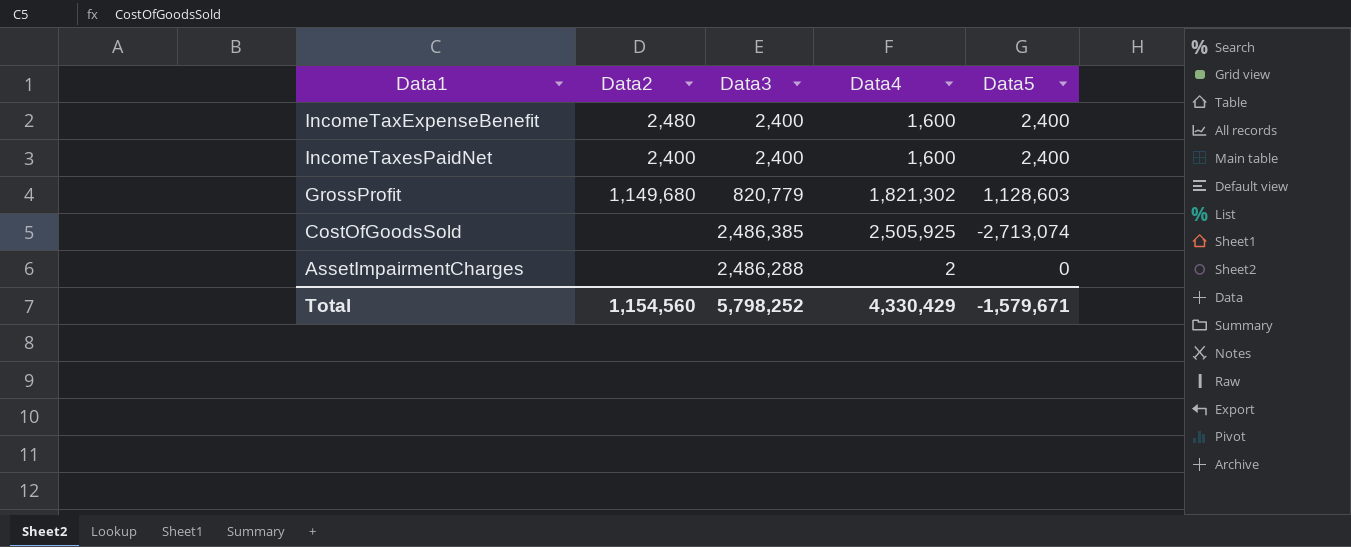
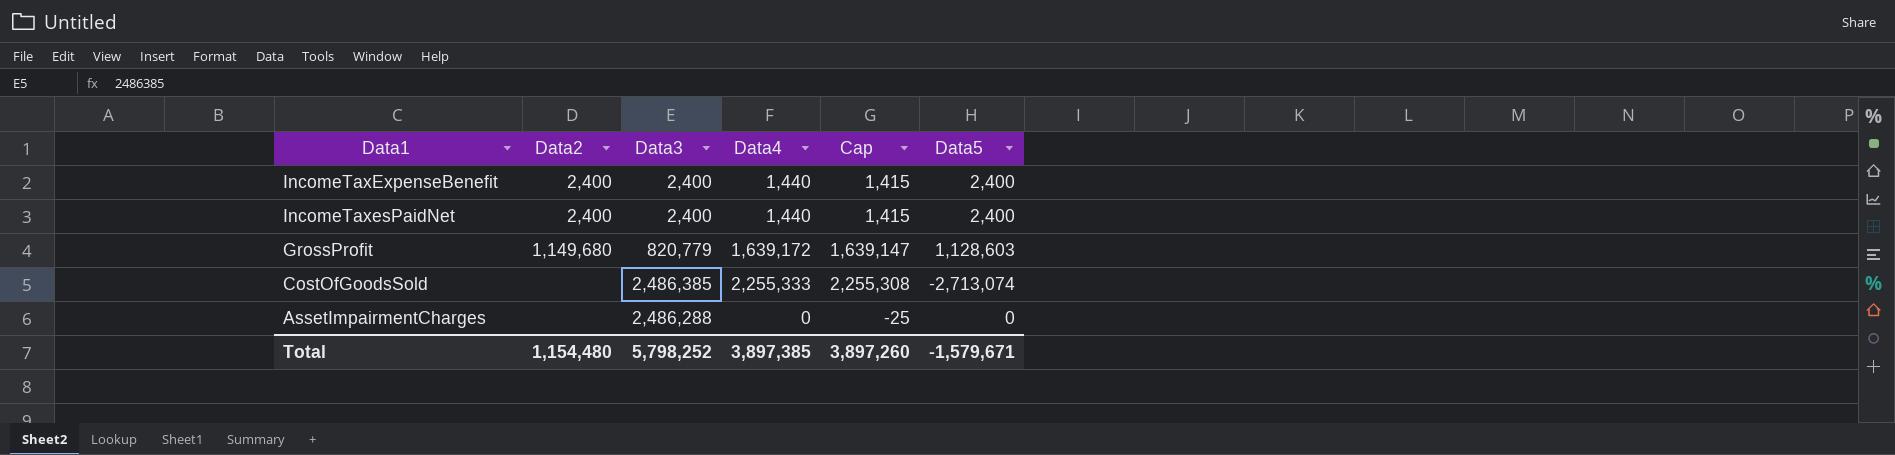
column Cap | formula: none -> [Data4] - 25
IncomeTaxExpenseBenefit | Data2: 2,480 -> 2,400
IncomeTaxExpenseBenefit | Data4: 1,600 -> 1,440
IncomeTaxesPaidNet | Data4: 1,600 -> 1,440
GrossProfit | Data4: 1,821,302 -> 1,639,172
CostOfGoodsSold | Data4: 2,505,925 -> 2,255,333
AssetImpairmentCharges | Data4: 2 -> 0
Total | Data2: 1,154,560 -> 1,154,480
Total | Data4: 4,330,429 -> 3,897,385

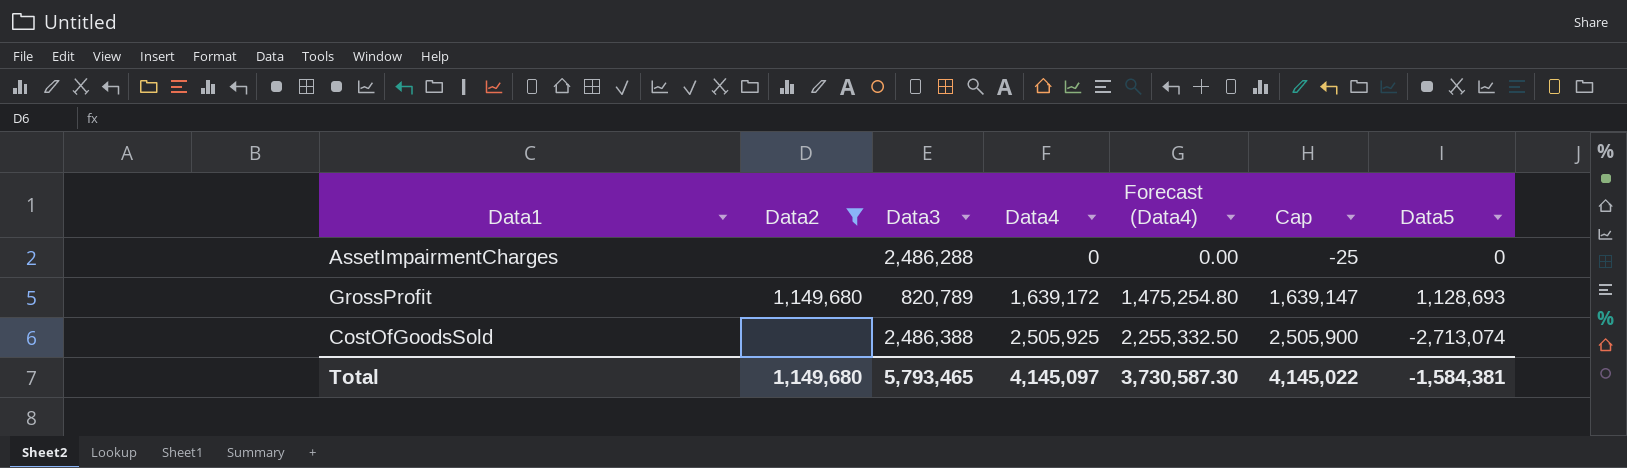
filter: none -> Data2 != 2,400
row order: Data1 descending -> Data4 ascending
column Forecast (Data4) | formula: none -> [Data4] * 0.9
GrossProfit | Data3: 820,779 -> 820,789
GrossProfit | Data5: 1,128,603 -> 1,128,693
CostOfGoodsSold | Data3: 2,486,385 -> 2,486,388
CostOfGoodsSold | Data4: 2,255,333 -> 2,505,925
CostOfGoodsSold | Cap: 2,255,308 -> 2,505,900
Total | Data2: 1,154,480 -> 1,149,680
Total | Data3: 5,798,252 -> 5,793,465
Total | Data4: 3,897,385 -> 4,145,097
Total | Cap: 3,897,260 -> 4,145,022
Total | Data5: -1,579,671 -> -1,584,381

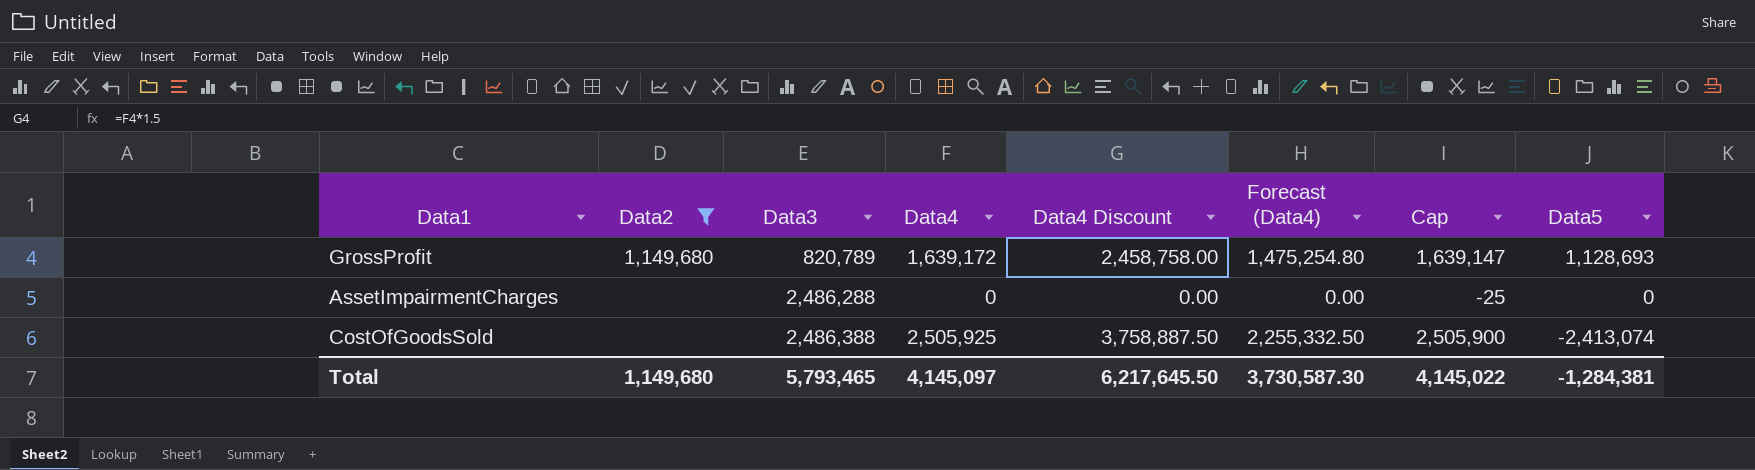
row order: Data4 ascending -> Data3 ascending
column Data4 Discount | formula: none -> [Data4] * 1.5
CostOfGoodsSold | Data5: -2,713,074 -> -2,413,074
Total | Data5: -1,584,381 -> -1,284,381

